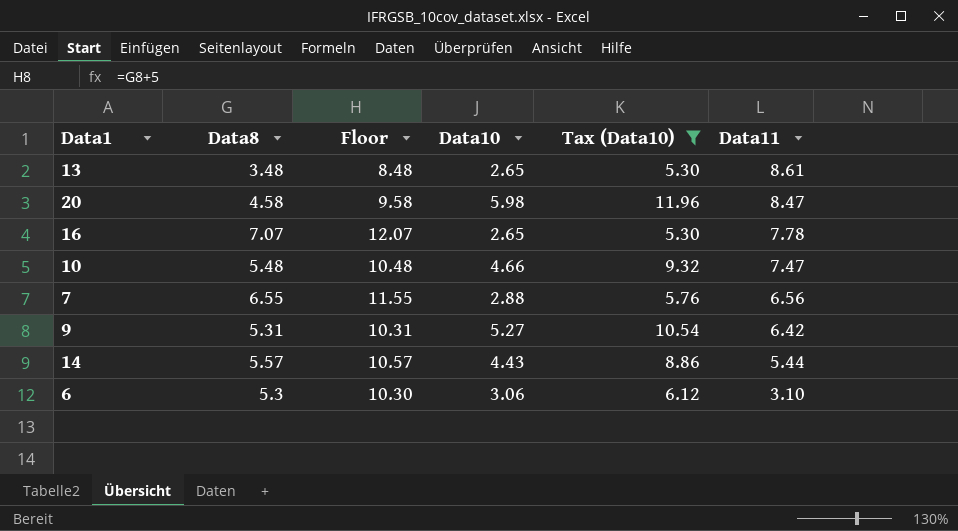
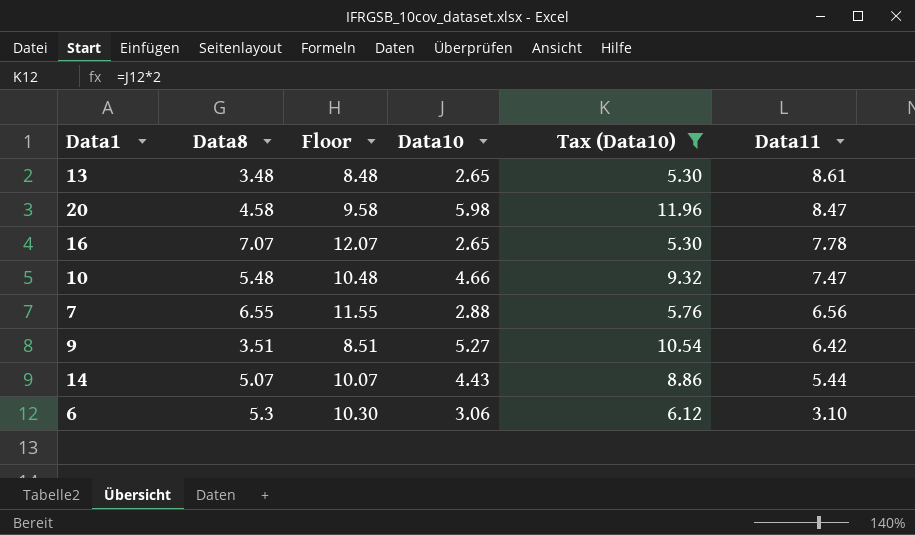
9 | Data8: 5.31 -> 3.51
9 | Floor: 10.31 -> 8.51
14 | Data8: 5.57 -> 5.07
14 | Floor: 10.57 -> 10.07

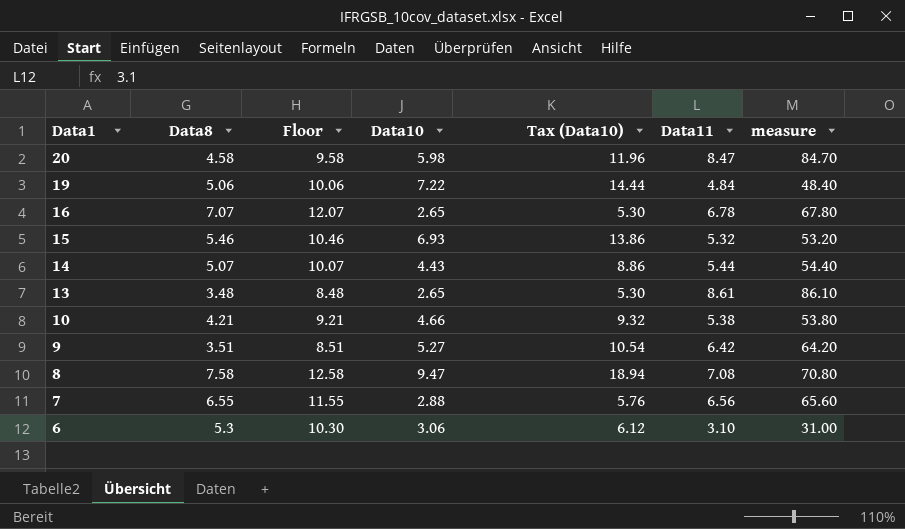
filter: Tax (Data10) <= 11.96 -> none
row order: Data11 descending -> Data1 descending
column measure | formula: none -> [Data11] * 10
16 | Data11: 7.78 -> 6.78
10 | Data8: 5.48 -> 4.21
10 | Floor: 10.48 -> 9.21
10 | Data11: 7.47 -> 5.38

